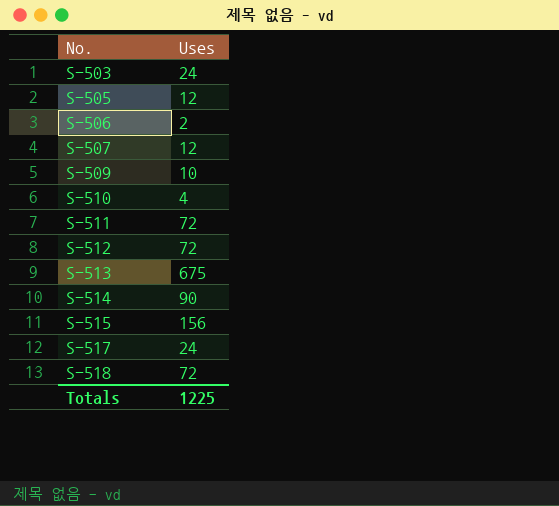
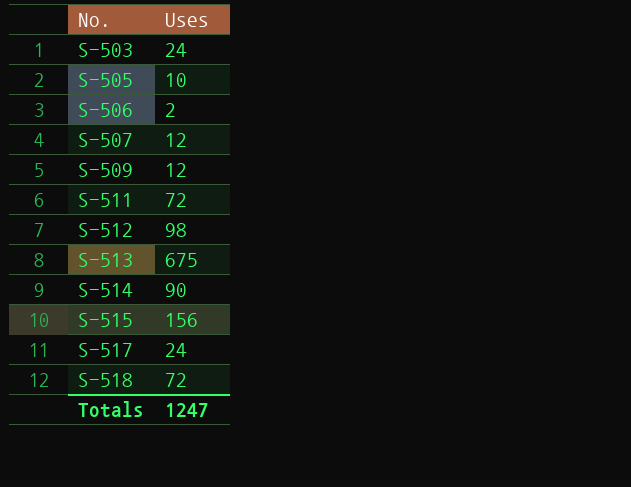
row S-510: 4 -> none
S-505 | Uses: 12 -> 10
S-509 | Uses: 10 -> 12
S-512 | Uses: 72 -> 98
Totals | Uses: 1225 -> 1247

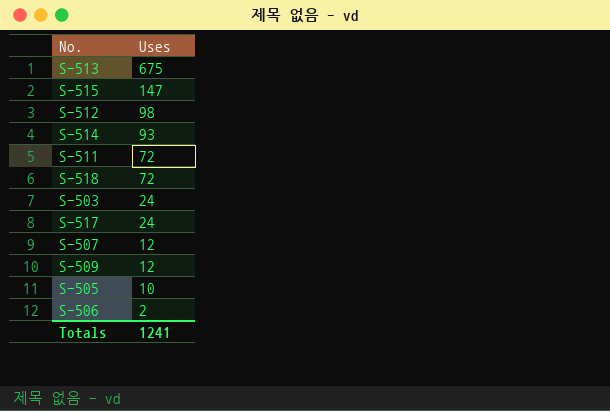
row order: No. ascending -> Uses descending
S-515 | Uses: 156 -> 147
S-514 | Uses: 90 -> 93
Totals | Uses: 1247 -> 1241

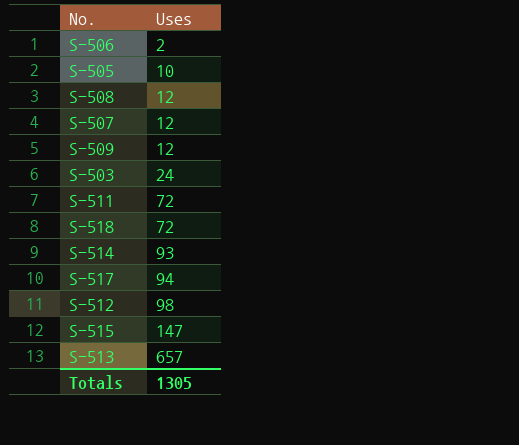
row order: Uses descending -> Uses ascending
row S-508: none -> 12
S-517 | Uses: 24 -> 94
S-513 | Uses: 675 -> 657
Totals | Uses: 1241 -> 1305

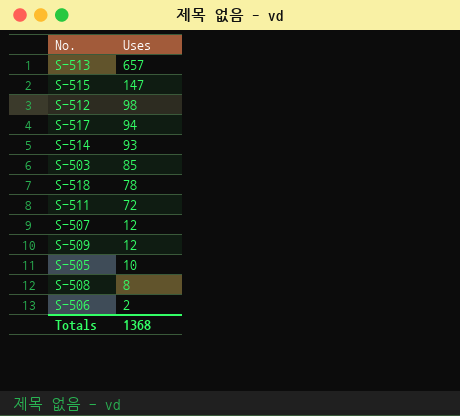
row order: Uses ascending -> Uses descending
S-503 | Uses: 24 -> 85
S-518 | Uses: 72 -> 78
S-508 | Uses: 12 -> 8
Totals | Uses: 1305 -> 1368

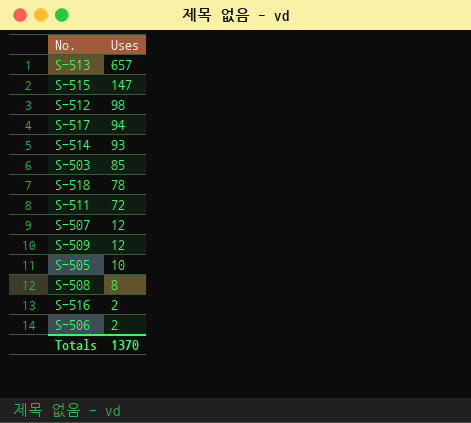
row S-516: none -> 2
Totals | Uses: 1368 -> 1370

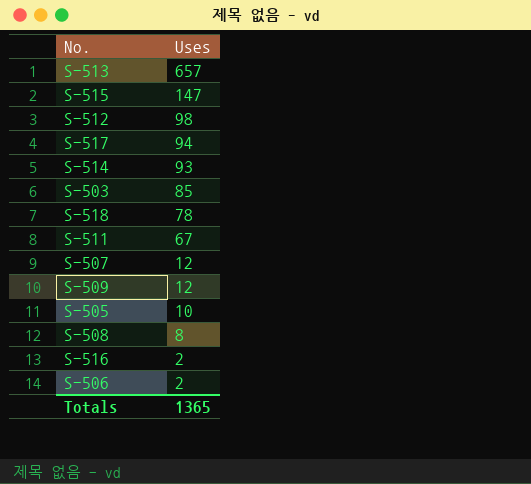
S-511 | Uses: 72 -> 67
Totals | Uses: 1370 -> 1365

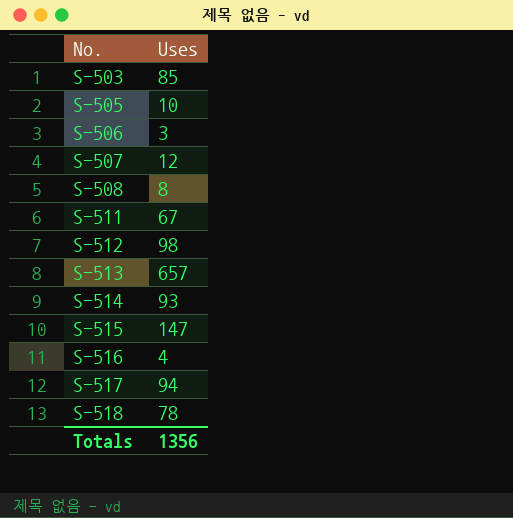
row order: Uses descending -> No. ascending
row S-509: 12 -> none
S-506 | Uses: 2 -> 3
S-516 | Uses: 2 -> 4
Totals | Uses: 1365 -> 1356

